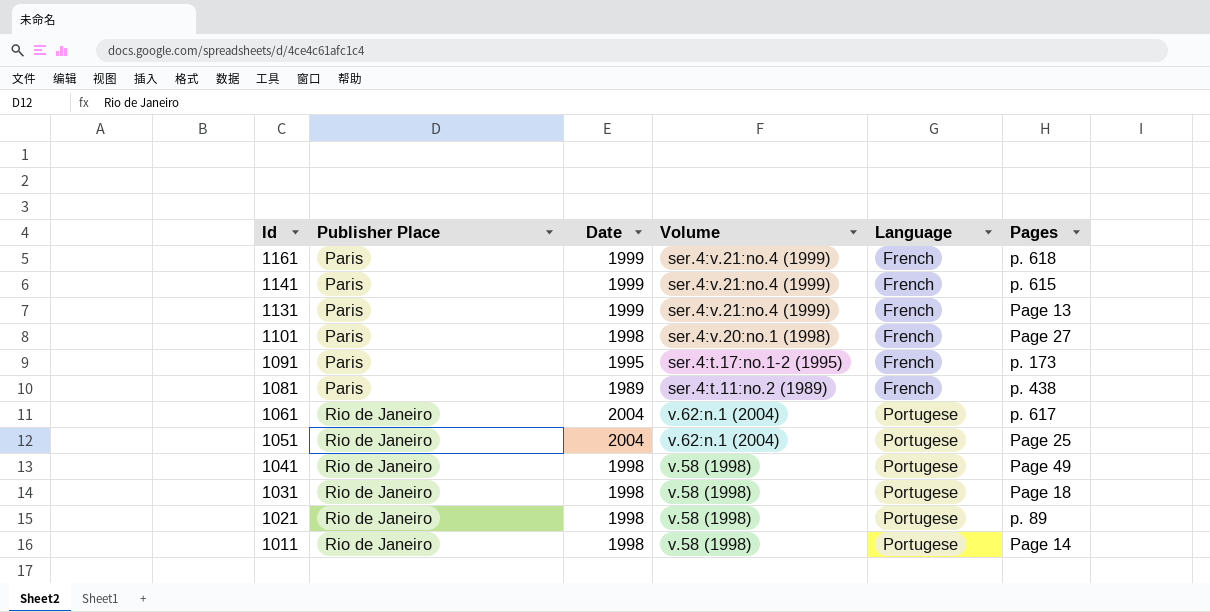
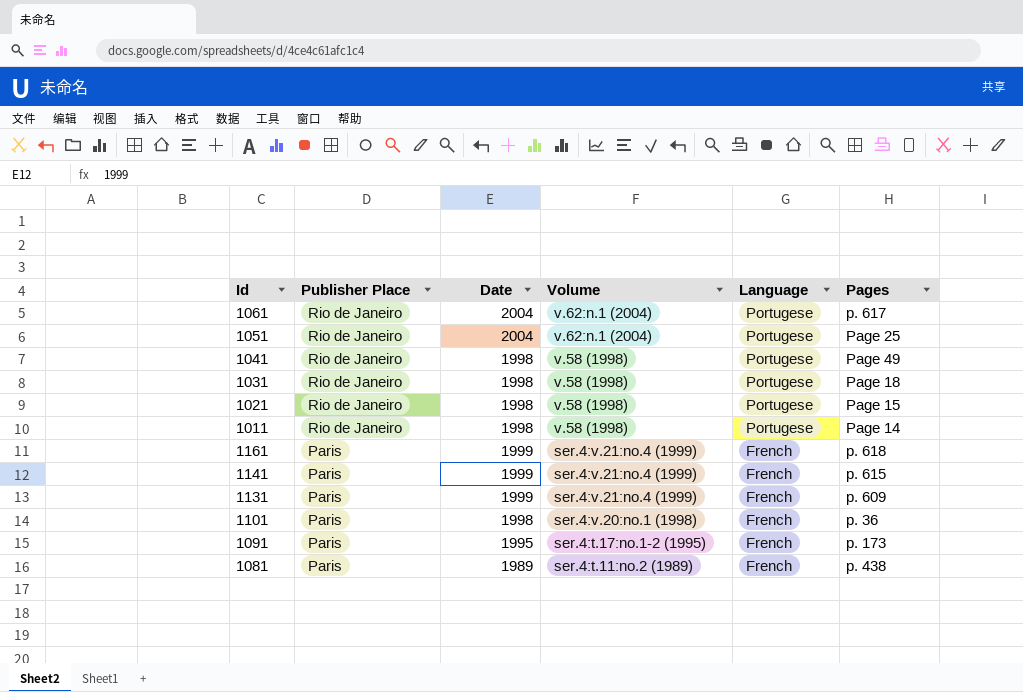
row order: Id descending -> Publisher Place descending
1021 | Pages: p. 89 -> Page 15
1131 | Pages: Page 13 -> p. 609
1101 | Pages: Page 27 -> p. 36

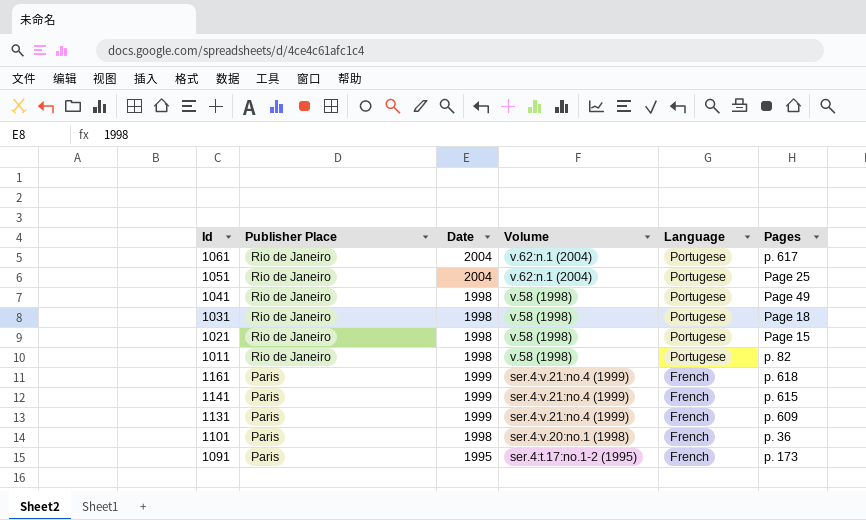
row 1081: Paris | 1989 | ser.4:t.11:no.2 (1989) | French | p. 438 -> none
1011 | Pages: Page 14 -> p. 82

